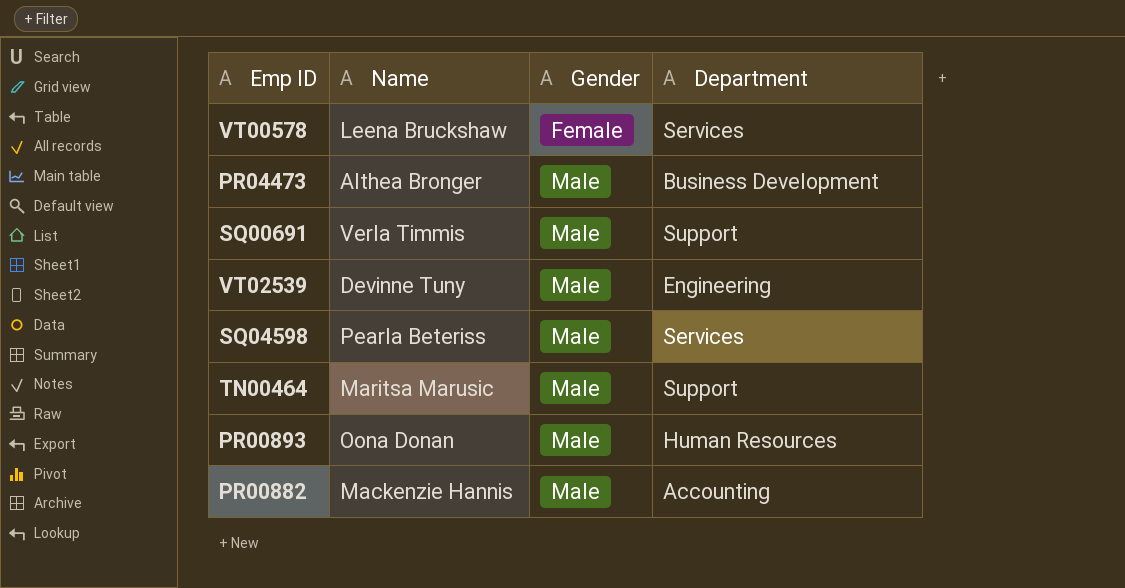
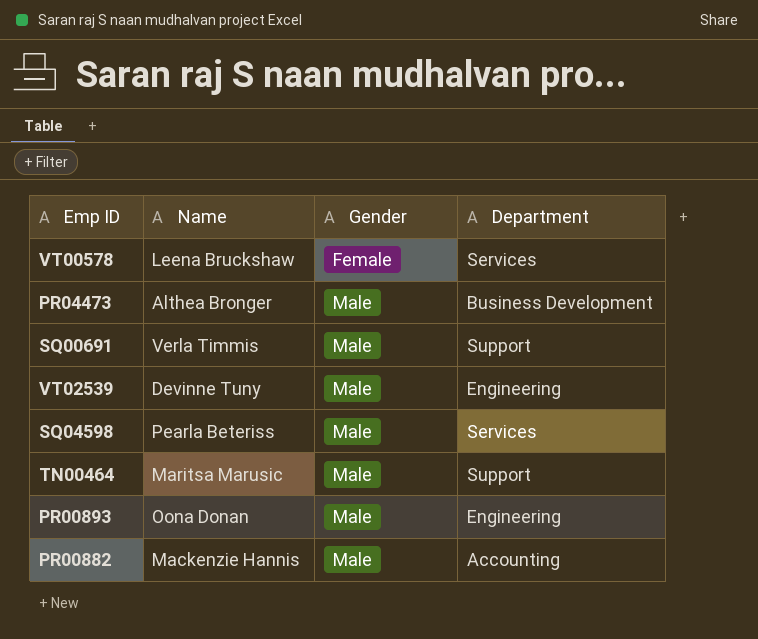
PR00893 | Department: Human Resources -> Engineering

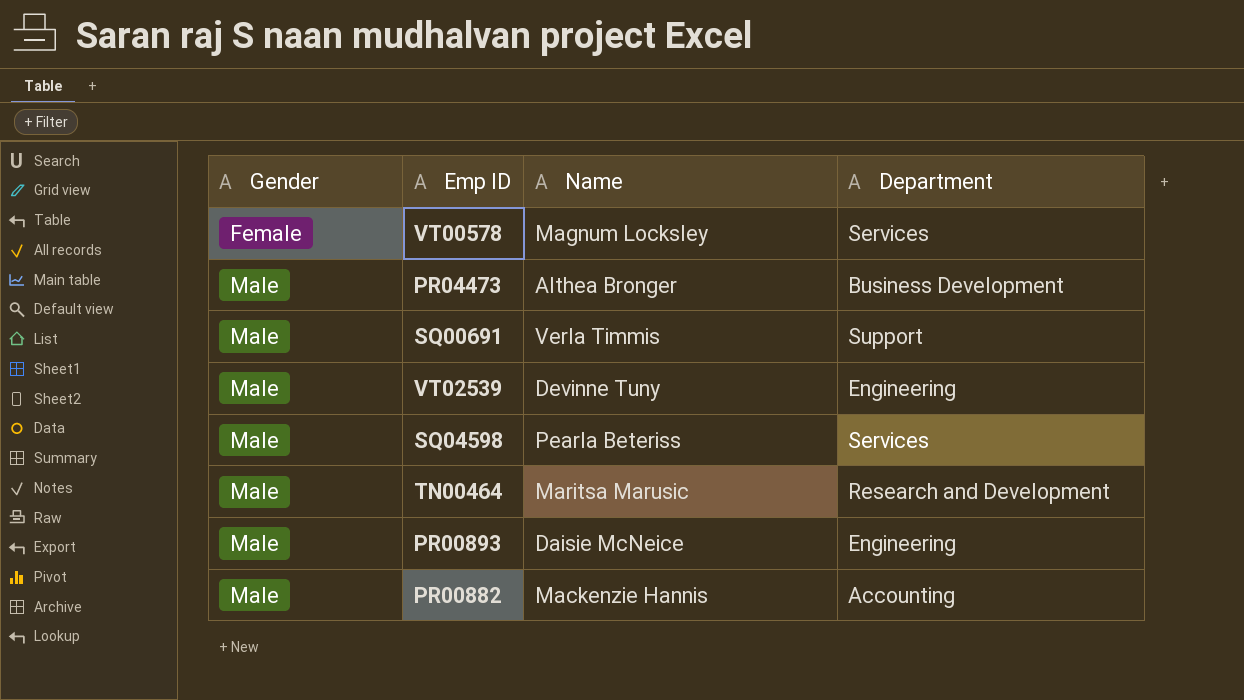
column Gender | position: 3 -> 1
VT00578 | Name: Leena Bruckshaw -> Magnum Locksley
TN00464 | Department: Support -> Research and Development
PR00893 | Name: Oona Donan -> Daisie McNeice

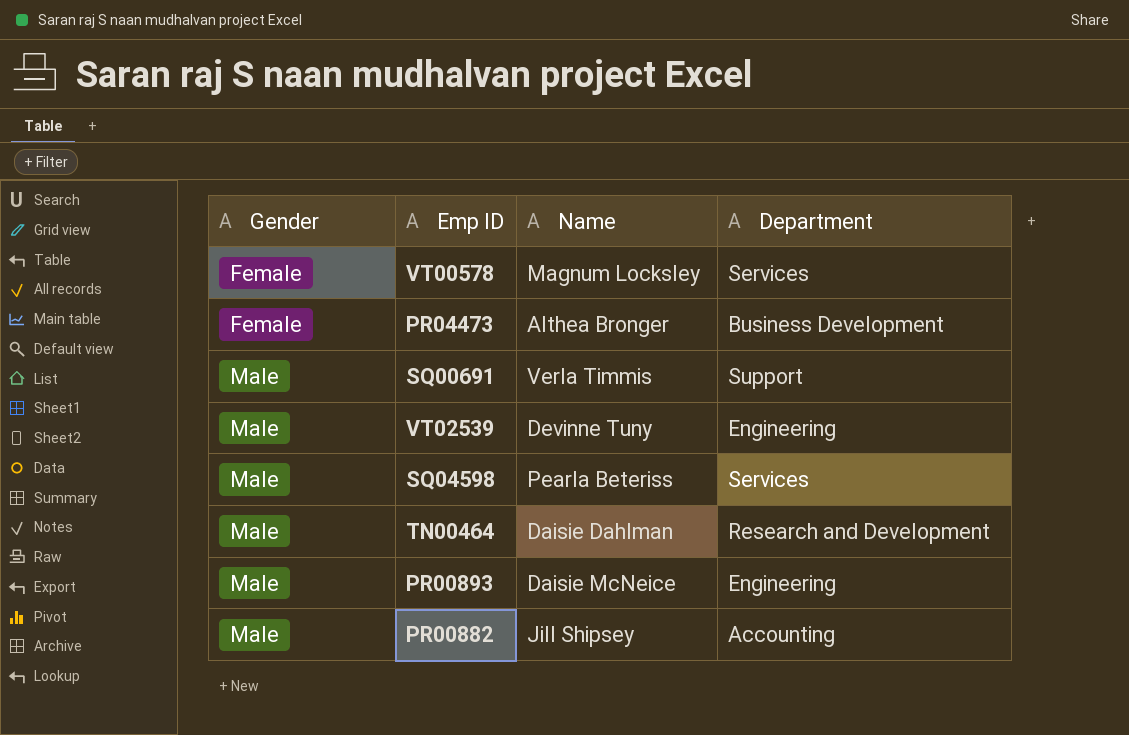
PR04473 | Gender: Male -> Female
TN00464 | Name: Maritsa Marusic -> Daisie Dahlman
PR00882 | Name: Mackenzie Hannis -> Jill Shipsey

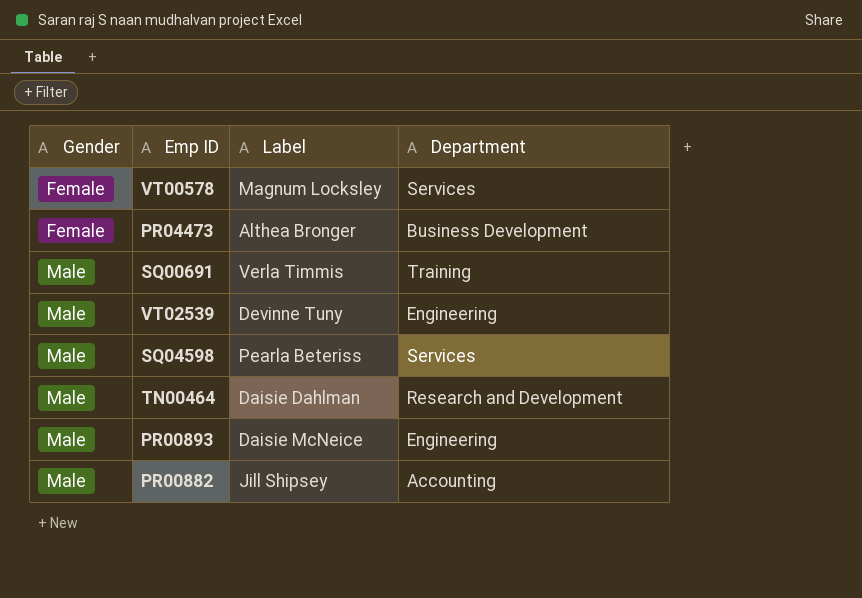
column name: Name -> Label
SQ00691 | Department: Support -> Training

